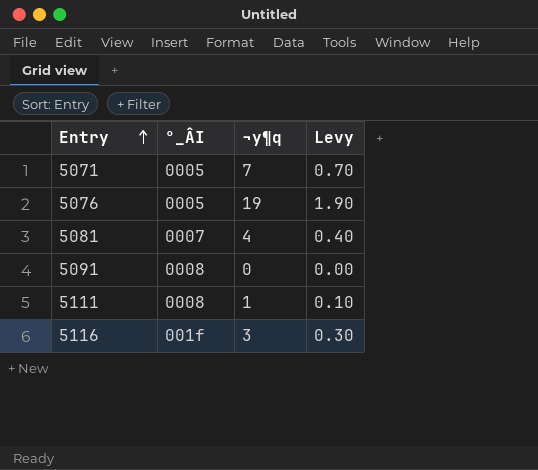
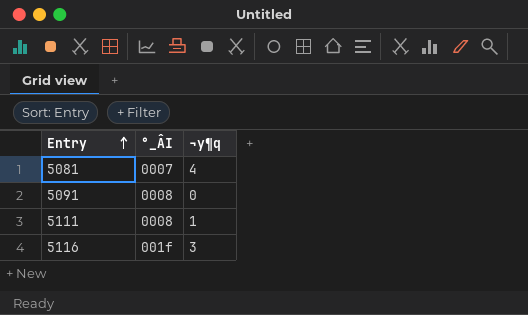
column Levy | formula: [¬y¶q] * 0.1 -> none
row 5071: 0005 | 7 | 0.70 -> none
row 5076: 0005 | 19 | 1.90 -> none

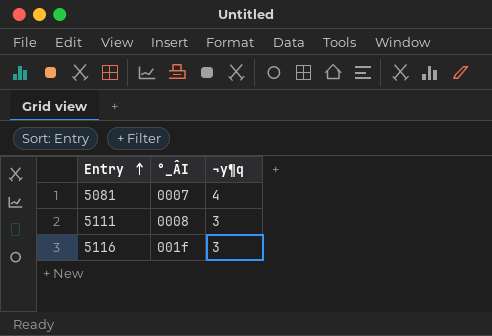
row 5091: 0008 | 0 -> none
5111 | ¬y¶q: 1 -> 3

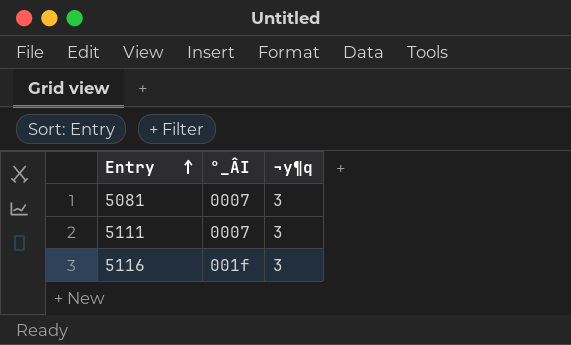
5081 | ¬y¶q: 4 -> 3
5111 | °_ÂI: 0008 -> 0007

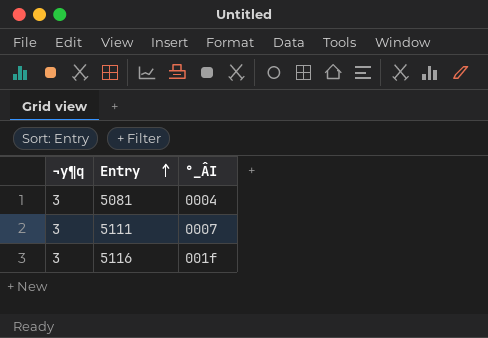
column ¬y¶q | position: 3 -> 1
5081 | °_ÂI: 0007 -> 0004

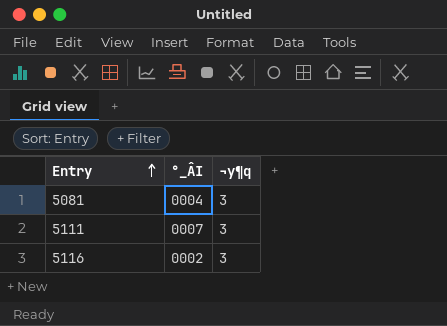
column ¬y¶q | position: 1 -> 3
5116 | °_ÂI: 001f -> 0002

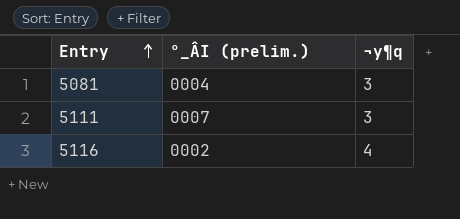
column name: °_ÂI -> °_ÂI (prelim.)
5116 | ¬y¶q: 3 -> 4

